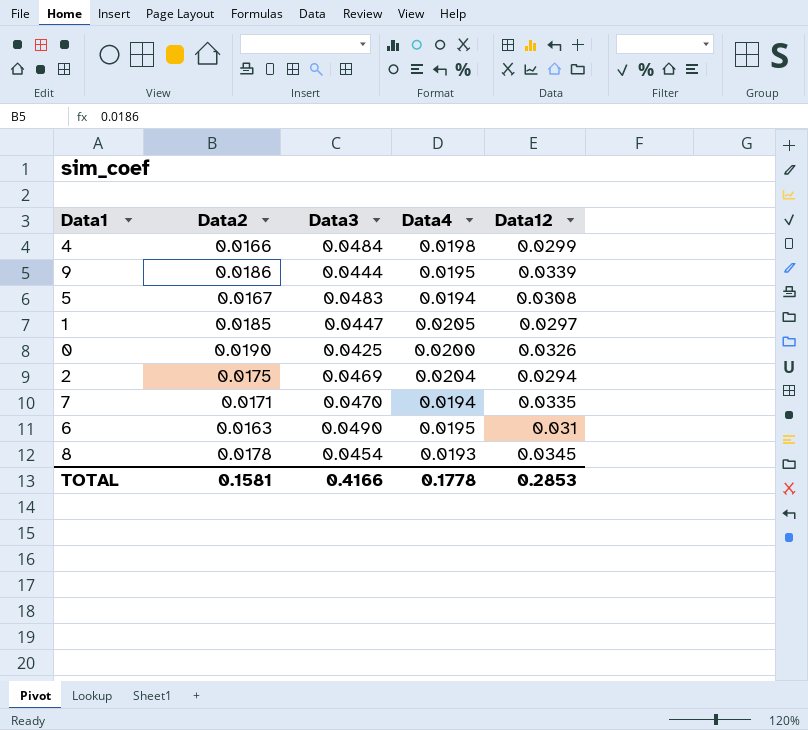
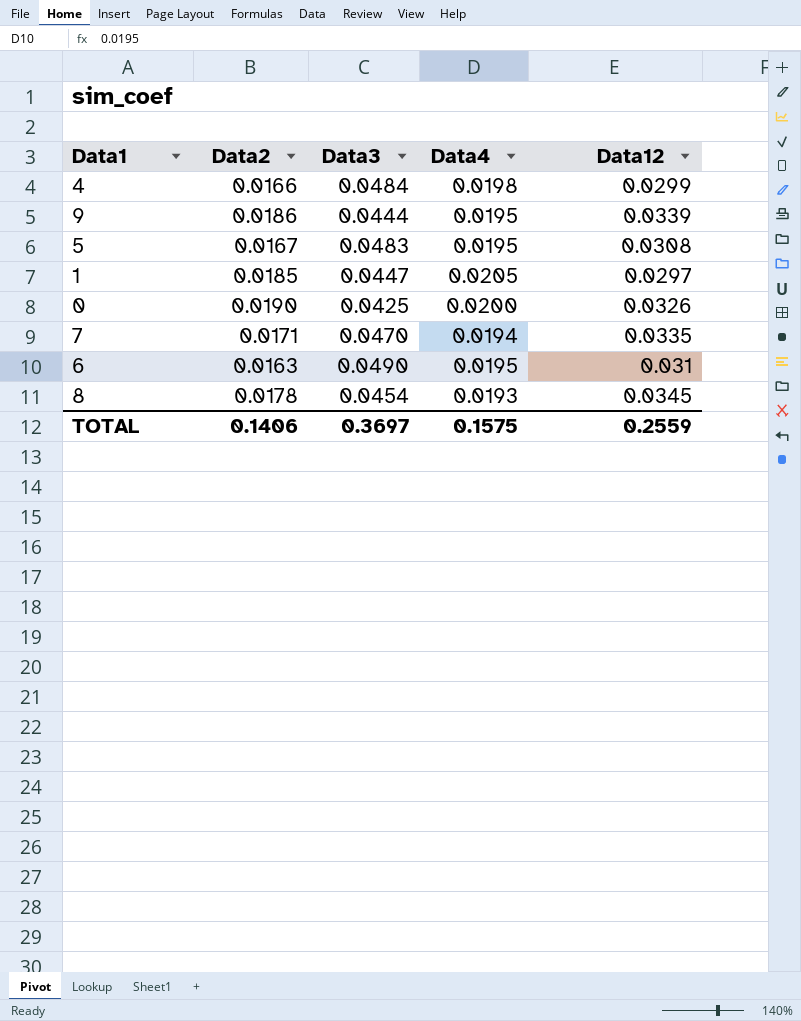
row 2: 0.0175 | 0.0469 | 0.0204 | 0.0294 -> none
5 | Data4: 0.0194 -> 0.0195
TOTAL | Data2: 0.1581 -> 0.1406
TOTAL | Data3: 0.4166 -> 0.3697
TOTAL | Data4: 0.1778 -> 0.1575
TOTAL | Data12: 0.2853 -> 0.2559

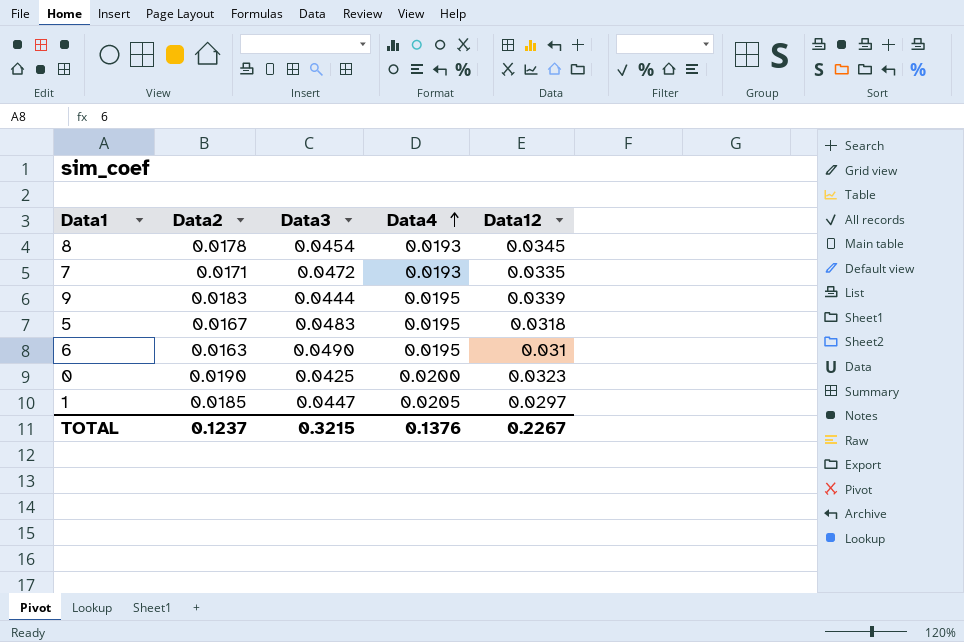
row order: none -> Data4 ascending
row 4: 0.0166 | 0.0484 | 0.0198 | 0.0299 -> none
7 | Data3: 0.0470 -> 0.0472
7 | Data4: 0.0194 -> 0.0193
9 | Data2: 0.0186 -> 0.0183
5 | Data12: 0.0308 -> 0.0318
0 | Data12: 0.0326 -> 0.0323
TOTAL | Data2: 0.1406 -> 0.1237
TOTAL | Data3: 0.3697 -> 0.3215
TOTAL | Data4: 0.1575 -> 0.1376
TOTAL | Data12: 0.2559 -> 0.2267

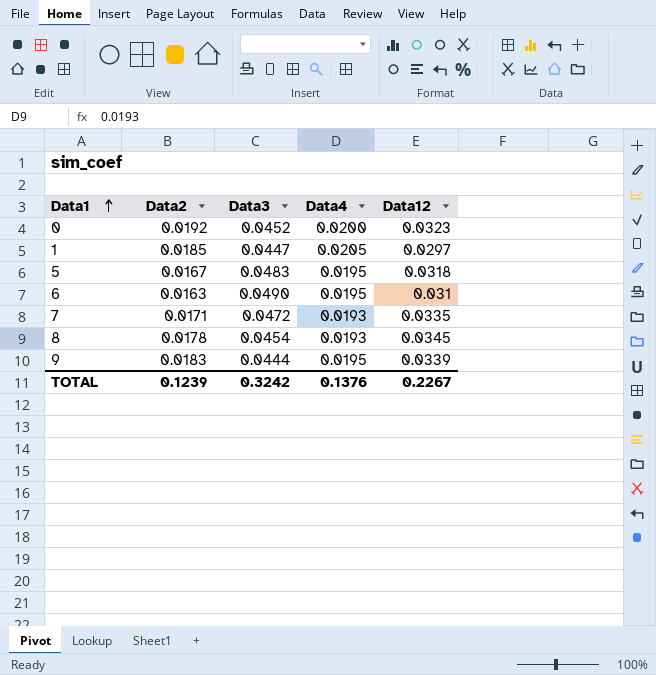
row order: Data4 ascending -> Data1 ascending
0 | Data2: 0.0190 -> 0.0192
0 | Data3: 0.0425 -> 0.0452
TOTAL | Data2: 0.1237 -> 0.1239
TOTAL | Data3: 0.3215 -> 0.3242

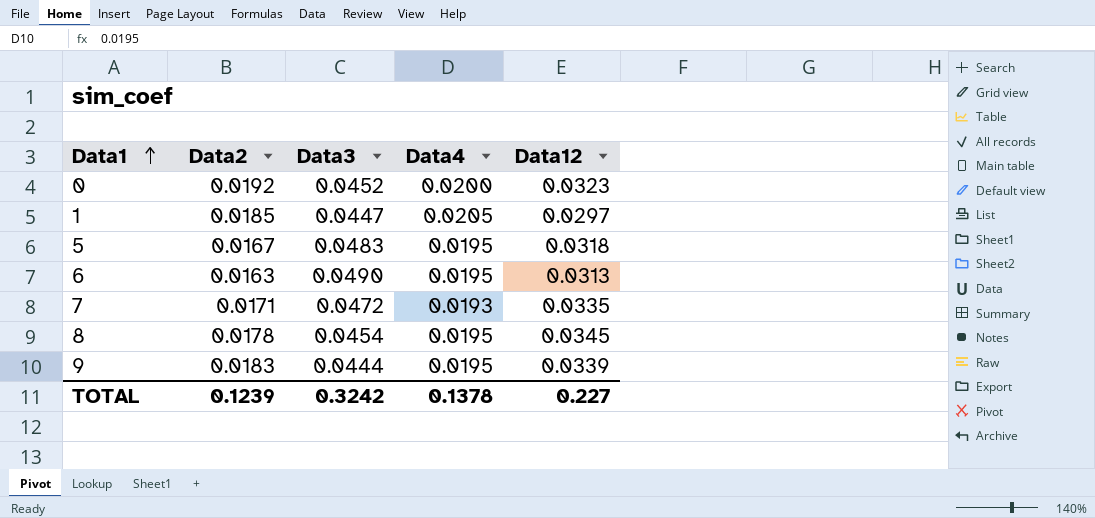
6 | Data12: 0.031 -> 0.0313
8 | Data4: 0.0193 -> 0.0195
TOTAL | Data4: 0.1376 -> 0.1378
TOTAL | Data12: 0.2267 -> 0.227

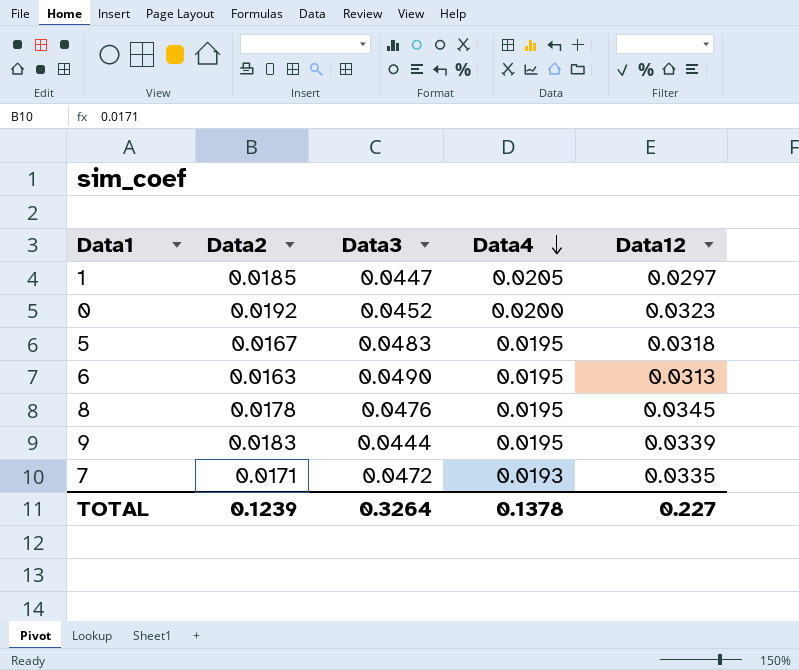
row order: Data1 ascending -> Data4 descending
8 | Data3: 0.0454 -> 0.0476
TOTAL | Data3: 0.3242 -> 0.3264

